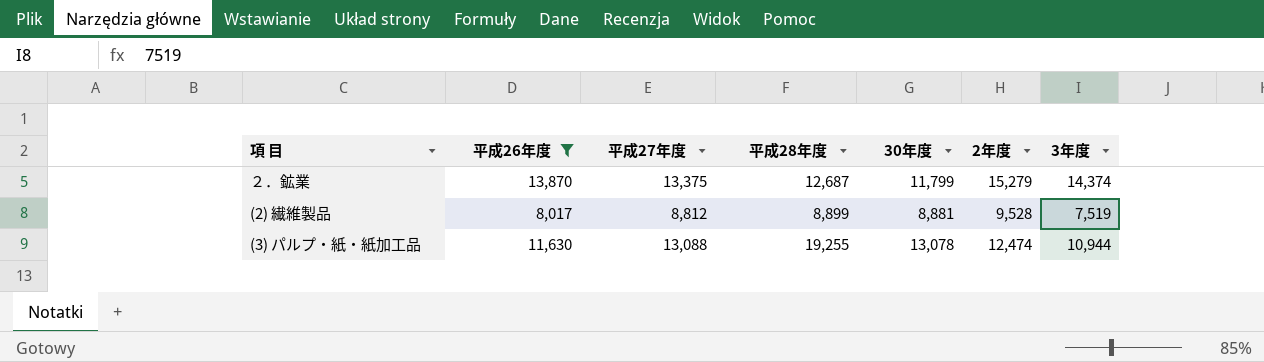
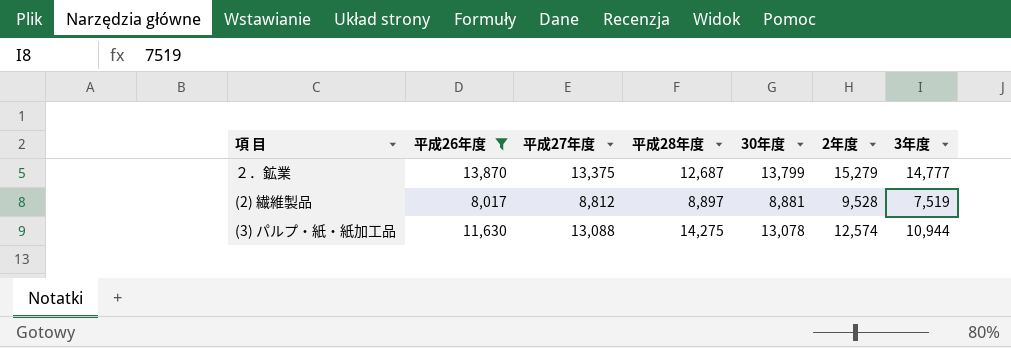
２．鉱業 | 30年度: 11,799 -> 13,799
２．鉱業 | 3年度: 14,374 -> 14,777
(2) 繊維製品 | 平成28年度: 8,899 -> 8,897
(3) パルプ・紙・紙加工品 | 平成28年度: 19,255 -> 14,275
(3) パルプ・紙・紙加工品 | 2年度: 12,474 -> 12,574

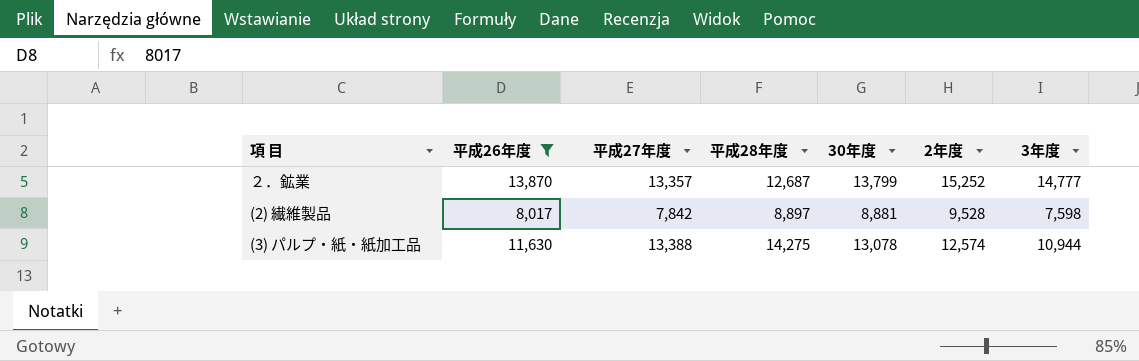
２．鉱業 | 平成27年度: 13,375 -> 13,357
２．鉱業 | 2年度: 15,279 -> 15,252
(2) 繊維製品 | 平成27年度: 8,812 -> 7,842
(2) 繊維製品 | 3年度: 7,519 -> 7,598
(3) パルプ・紙・紙加工品 | 平成27年度: 13,088 -> 13,388

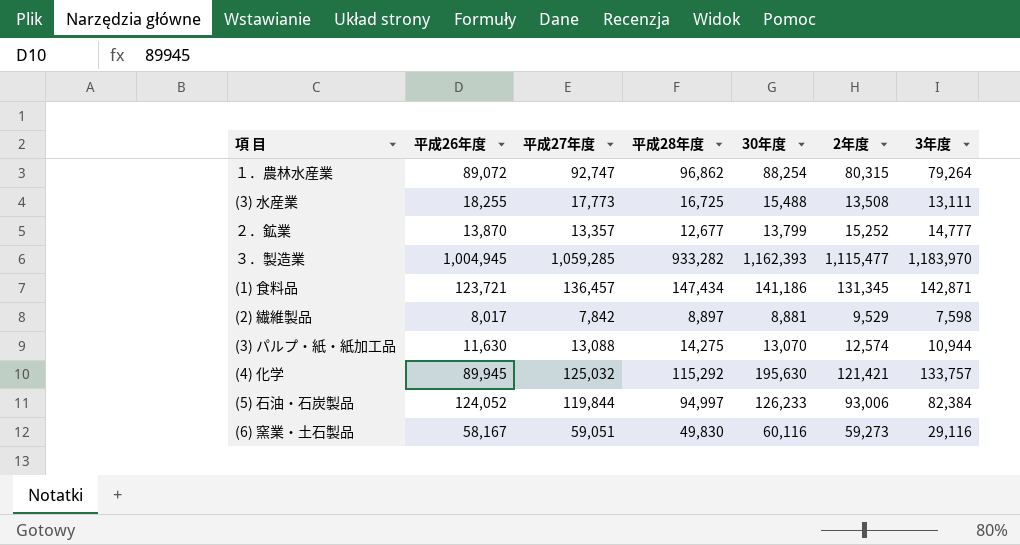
filter: 平成26年度 <= 13,870 -> none
２．鉱業 | 平成28年度: 12,687 -> 12,677
(2) 繊維製品 | 2年度: 9,528 -> 9,529
(3) パルプ・紙・紙加工品 | 平成27年度: 13,388 -> 13,088
(3) パルプ・紙・紙加工品 | 30年度: 13,078 -> 13,070

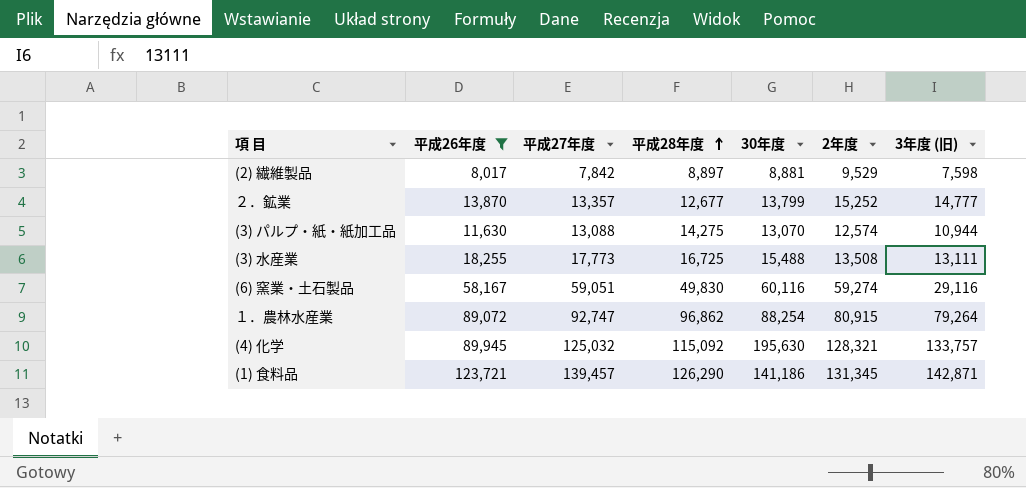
filter: none -> 平成26年度 <= 123,721
row order: none -> 平成28年度 ascending
column name: 3年度 -> 3年度 (旧)
(6) 窯業・土石製品 | 2年度: 59,273 -> 59,274
１．農林水産業 | 2年度: 80,315 -> 80,915
(4) 化学 | 平成28年度: 115,292 -> 115,092
(4) 化学 | 2年度: 121,421 -> 128,321
(1) 食料品 | 平成27年度: 136,457 -> 139,457
(1) 食料品 | 平成28年度: 147,434 -> 126,290

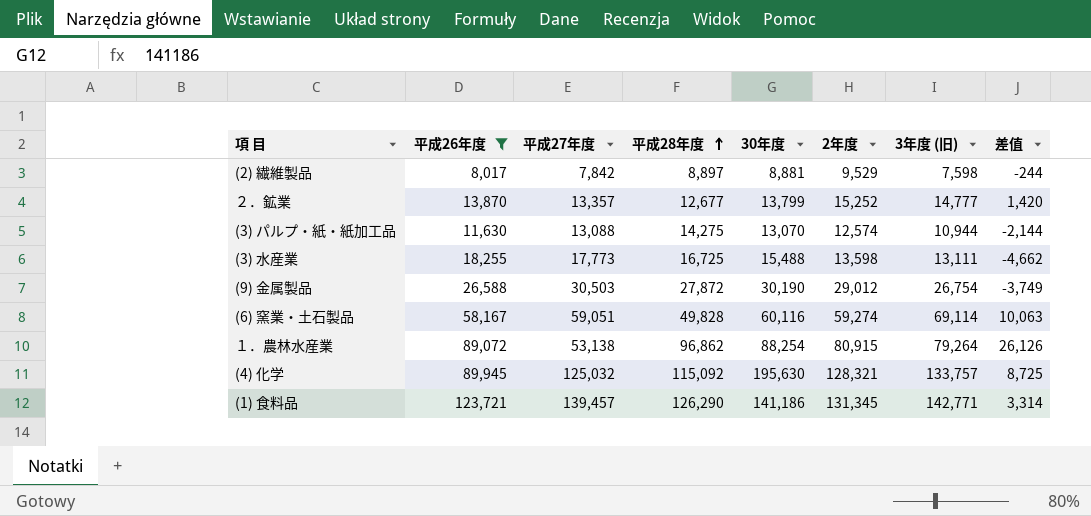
column 差值 | formula: none -> [3年度 (旧)] - [平成27年度]
(3) 水産業 | 2年度: 13,508 -> 13,598
row (9) 金属製品: none -> 26,588 | 30,503 | 27,872 | 30,190 | 29,012 | 26,754 | -3,749
(6) 窯業・土石製品 | 平成28年度: 49,830 -> 49,828
(6) 窯業・土石製品 | 3年度 (旧): 29,116 -> 69,114
１．農林水産業 | 平成27年度: 92,747 -> 53,138
(1) 食料品 | 3年度 (旧): 142,871 -> 142,771

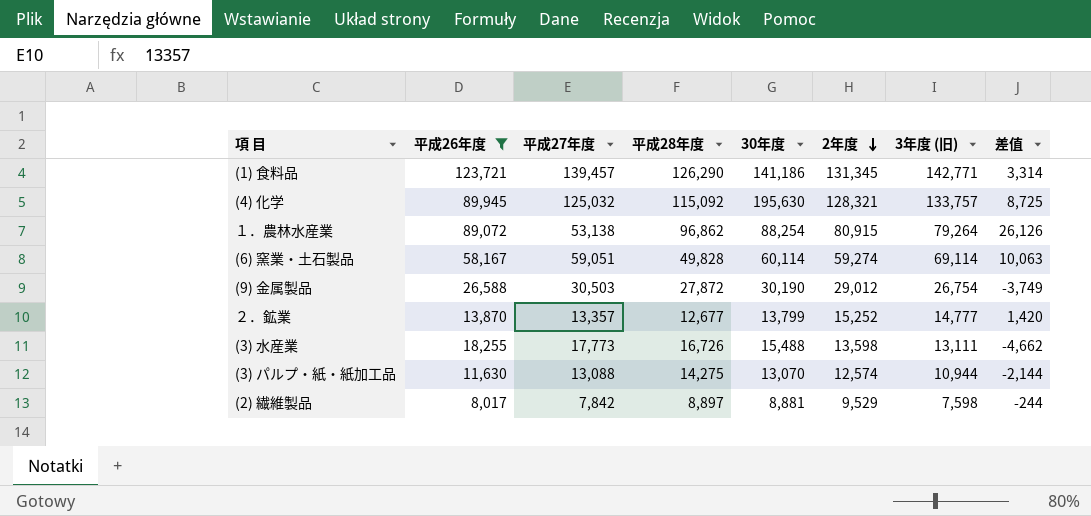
row order: 平成28年度 ascending -> 2年度 descending
(6) 窯業・土石製品 | 30年度: 60,116 -> 60,114
(3) 水産業 | 平成28年度: 16,725 -> 16,726

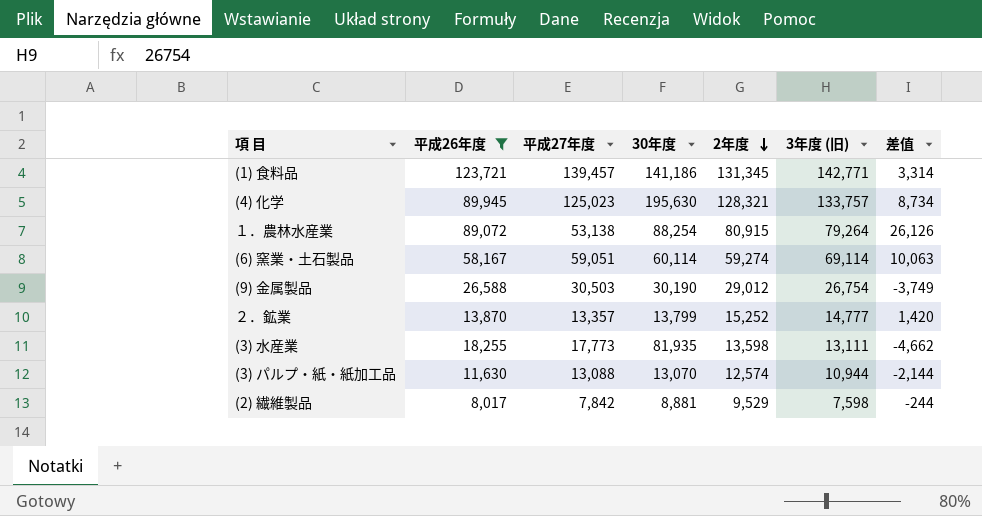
column 平成28年度 | position: 4 -> none
(4) 化学 | 平成27年度: 125,032 -> 125,023
(4) 化学 | 差值: 8,725 -> 8,734
(3) 水産業 | 30年度: 15,488 -> 81,935

